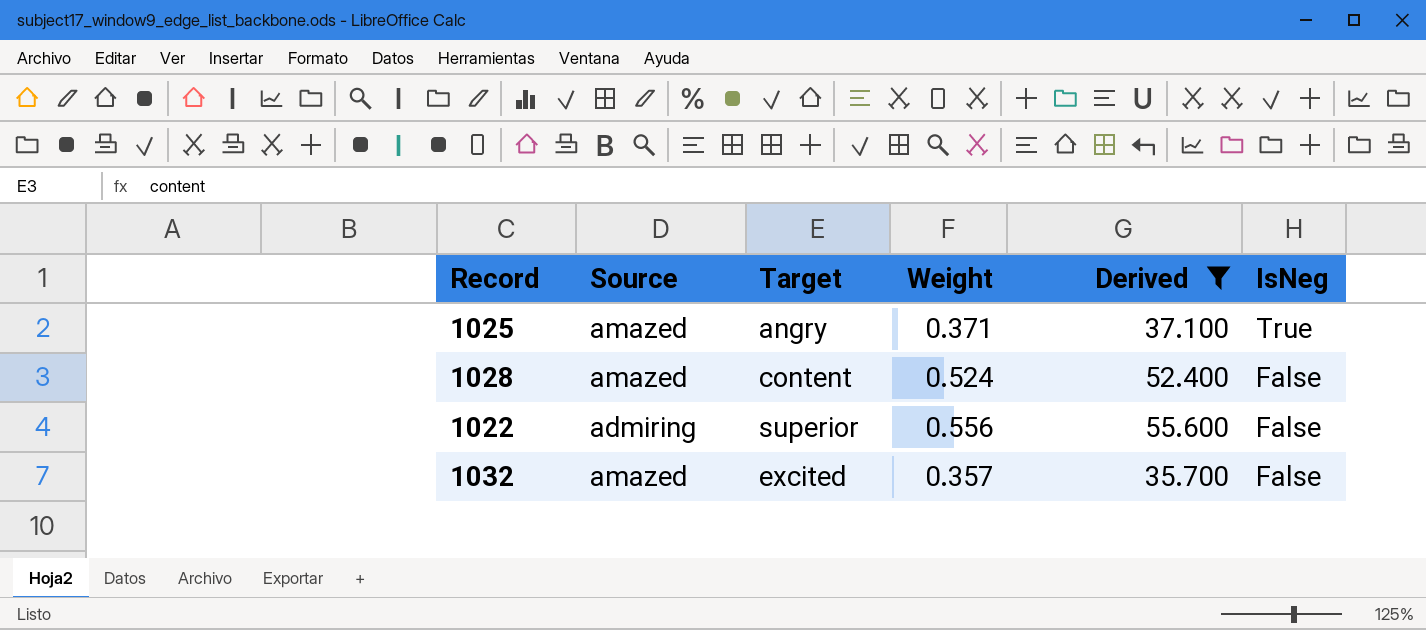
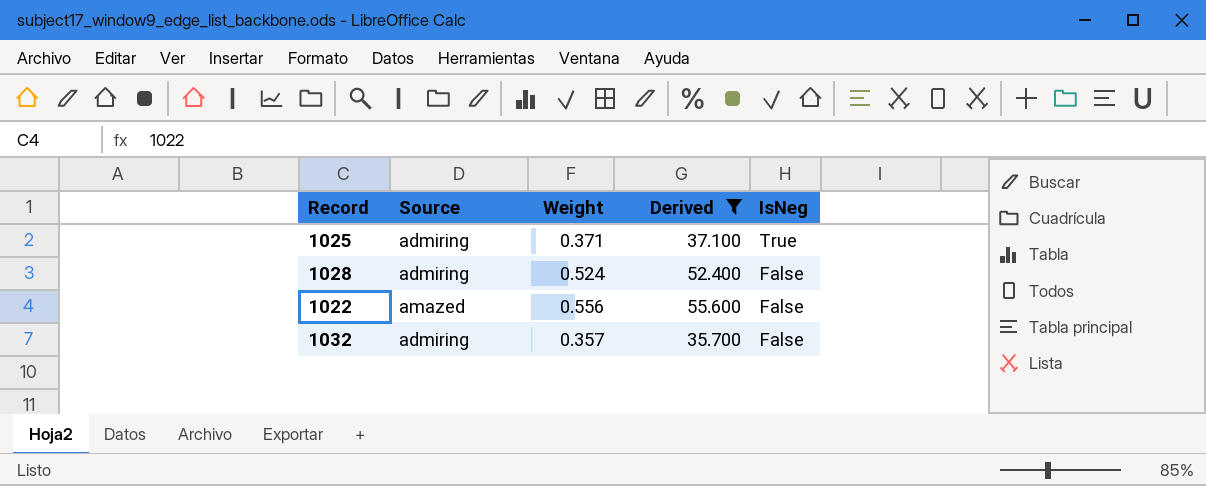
column Target | position: 3 -> none
1025 | Source: amazed -> admiring
1028 | Source: amazed -> admiring
1022 | Source: admiring -> amazed
1032 | Source: amazed -> admiring

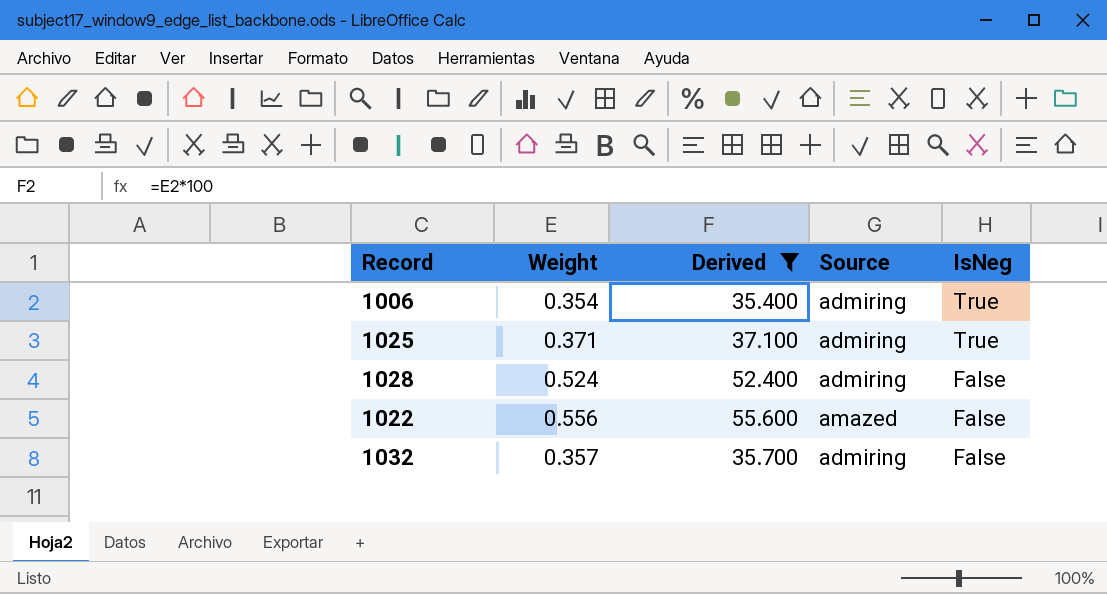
column Source | position: 2 -> 4
row 1006: none -> 0.354 | 35.400 | admiring | True

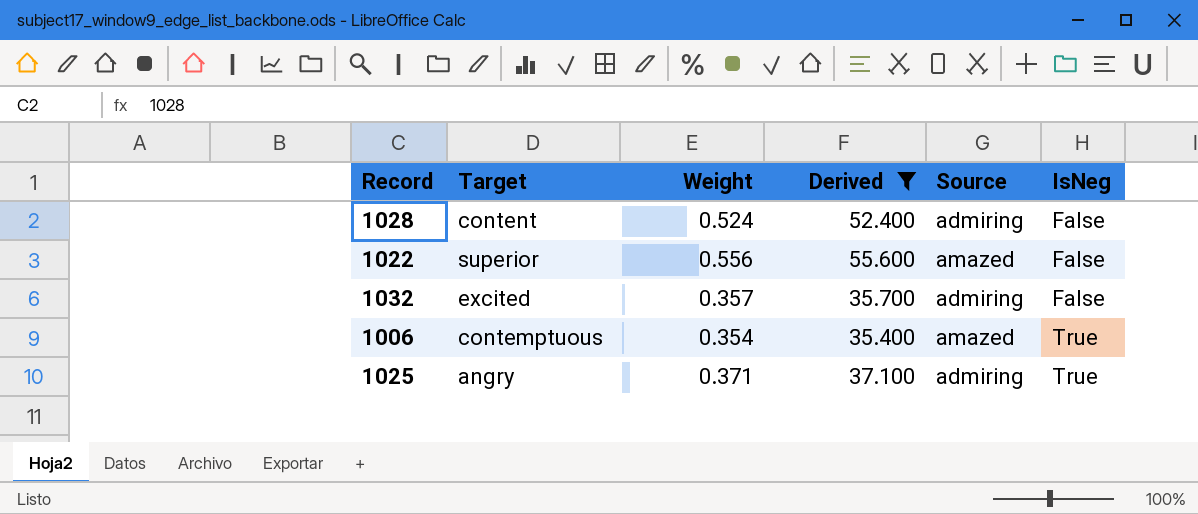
row order: IsNeg descending -> IsNeg ascending
column Target | position: none -> 2
1006 | Source: admiring -> amazed

